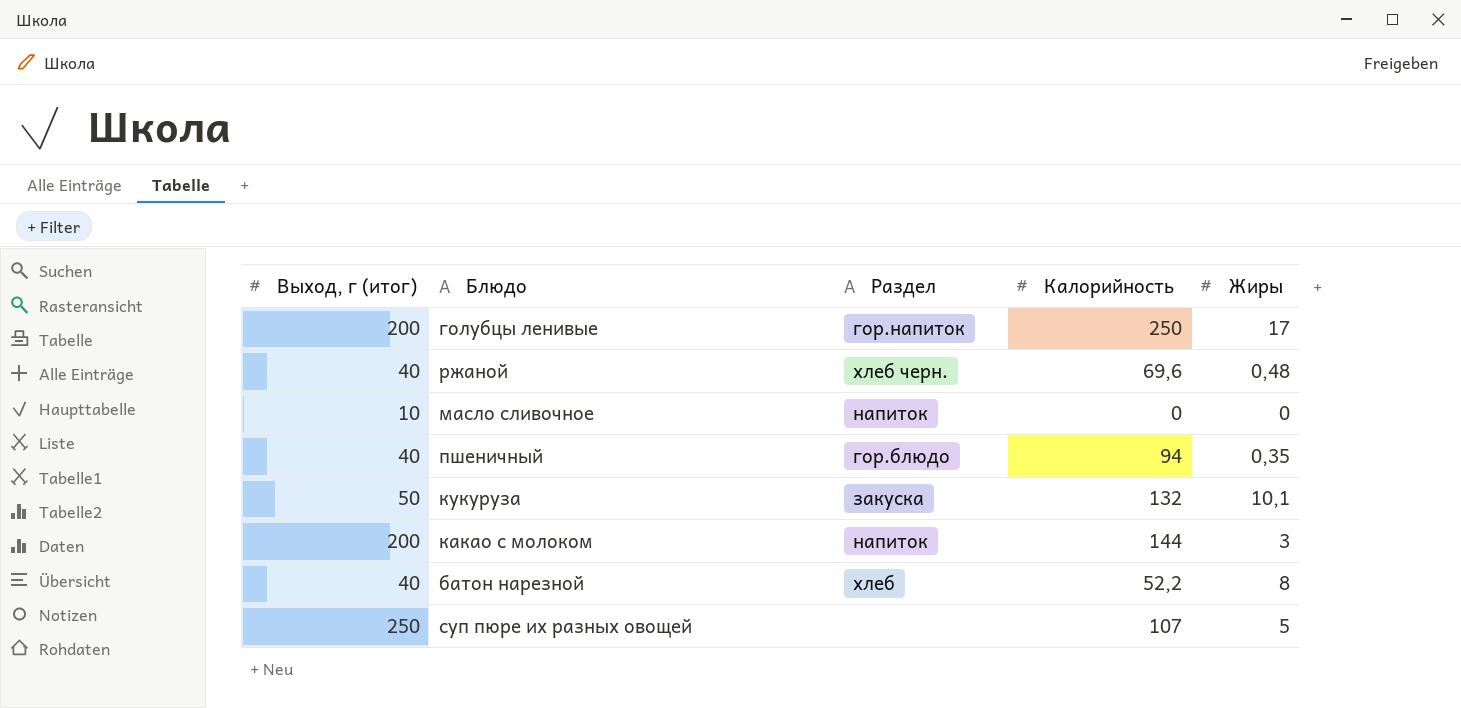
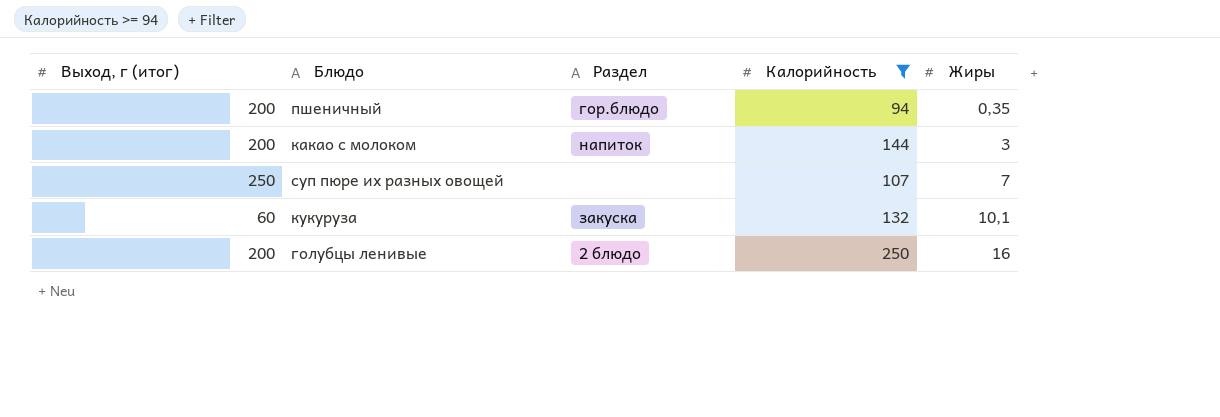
filter: none -> Калорийность >= 94
row order: none -> Жиры ascending
пшеничный | Выход, г (итог): 40 -> 200
суп пюре их разных овощей | Жиры: 5 -> 7
кукуруза | Выход, г (итог): 50 -> 60
голубцы ленивые | Раздел: гор.напиток -> 2 блюдо
голубцы ленивые | Жиры: 17 -> 16

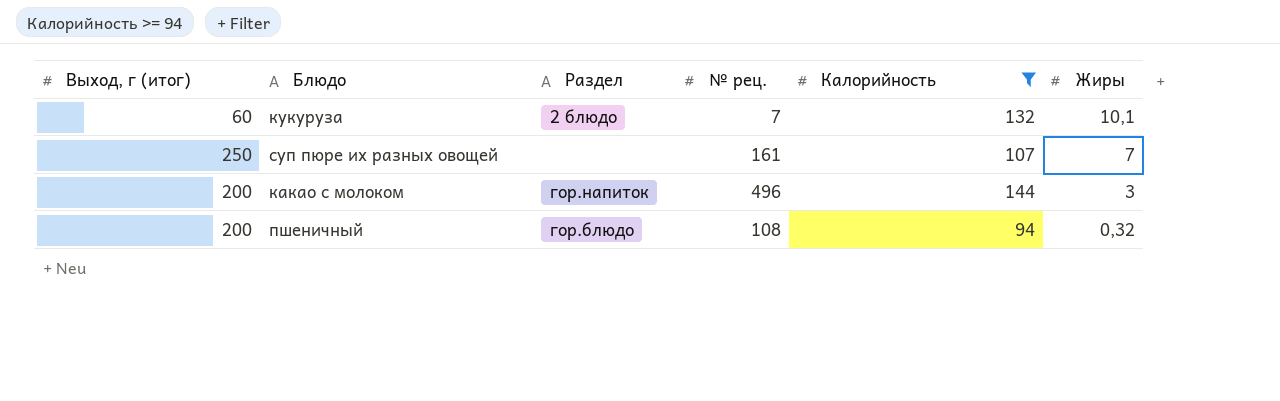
row order: Жиры ascending -> Жиры descending
column № рец. | position: none -> 4
row голубцы ленивые: 200 | 2 блюдо | 250 | 16 -> none
кукуруза | Раздел: закуска -> 2 блюдо
какао с молоком | Раздел: напиток -> гор.напиток
пшеничный | Жиры: 0,35 -> 0,32

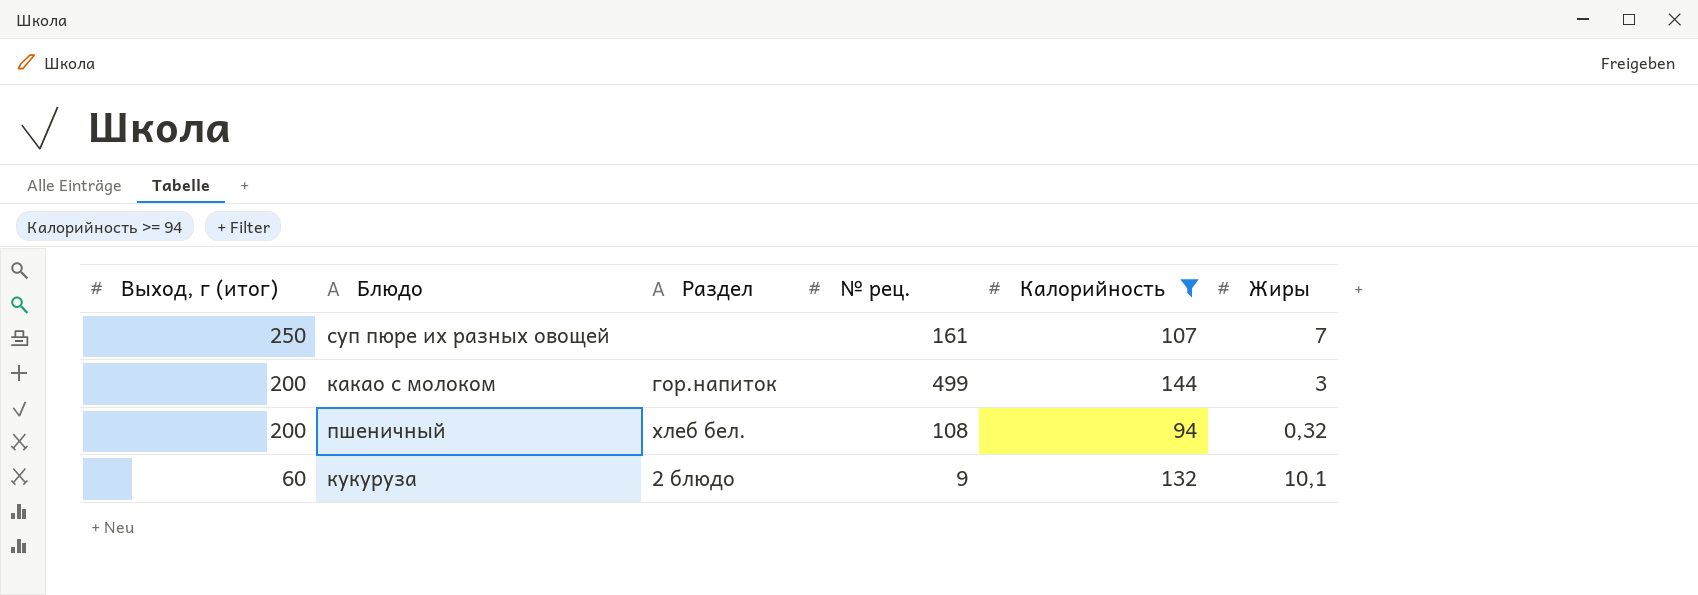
row order: Жиры descending -> Выход, г (итог) descending
какао с молоком | № рец.: 496 -> 499
пшеничный | Раздел: гор.блюдо -> хлеб бел.
кукуруза | № рец.: 7 -> 9

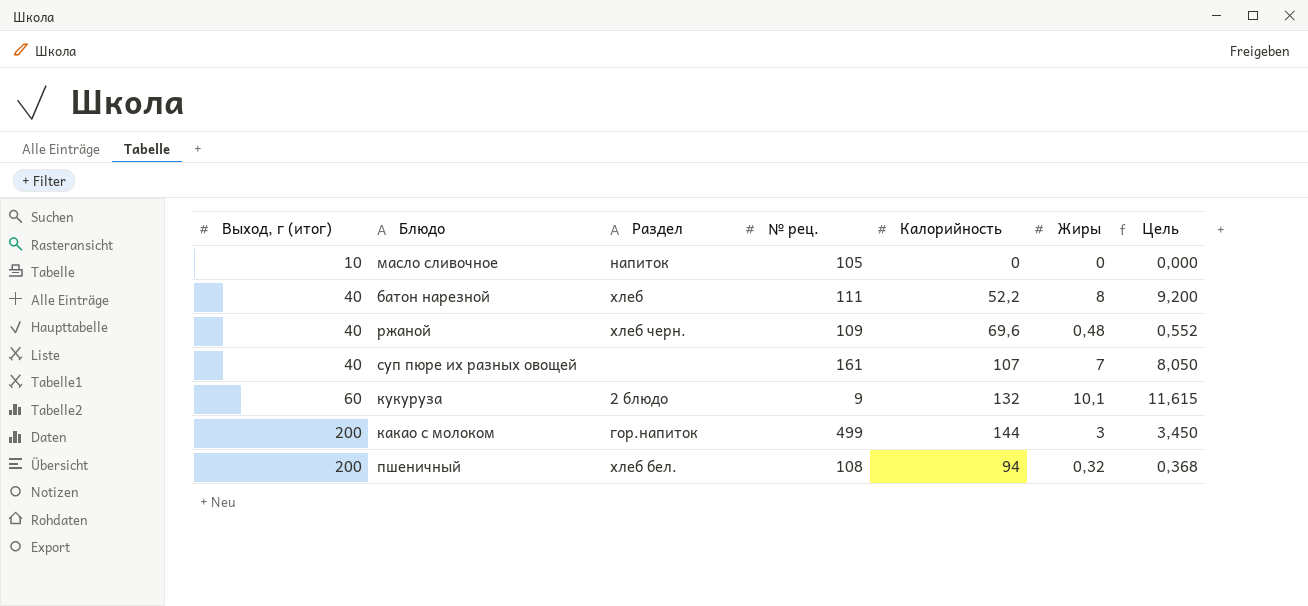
filter: Калорийность >= 94 -> none
row order: Выход, г (итог) descending -> Выход, г (итог) ascending
column Цель | formula: none -> [Жиры] * 1,15
суп пюре их разных овощей | Выход, г (итог): 250 -> 40

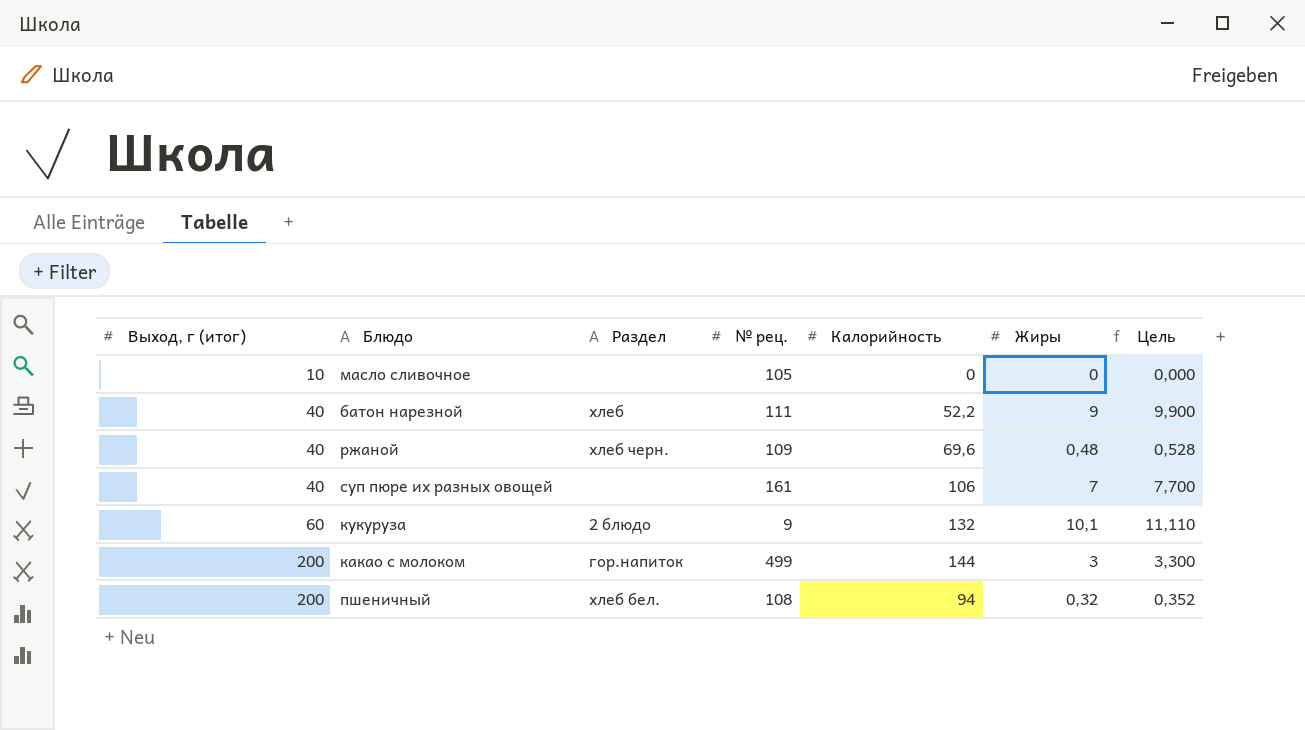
column Цель | formula: [Жиры] * 1,15 -> [Жиры] * 1,1
масло сливочное | Раздел: напиток -> none
батон нарезной | Жиры: 8 -> 9
суп пюре их разных овощей | Калорийность: 107 -> 106

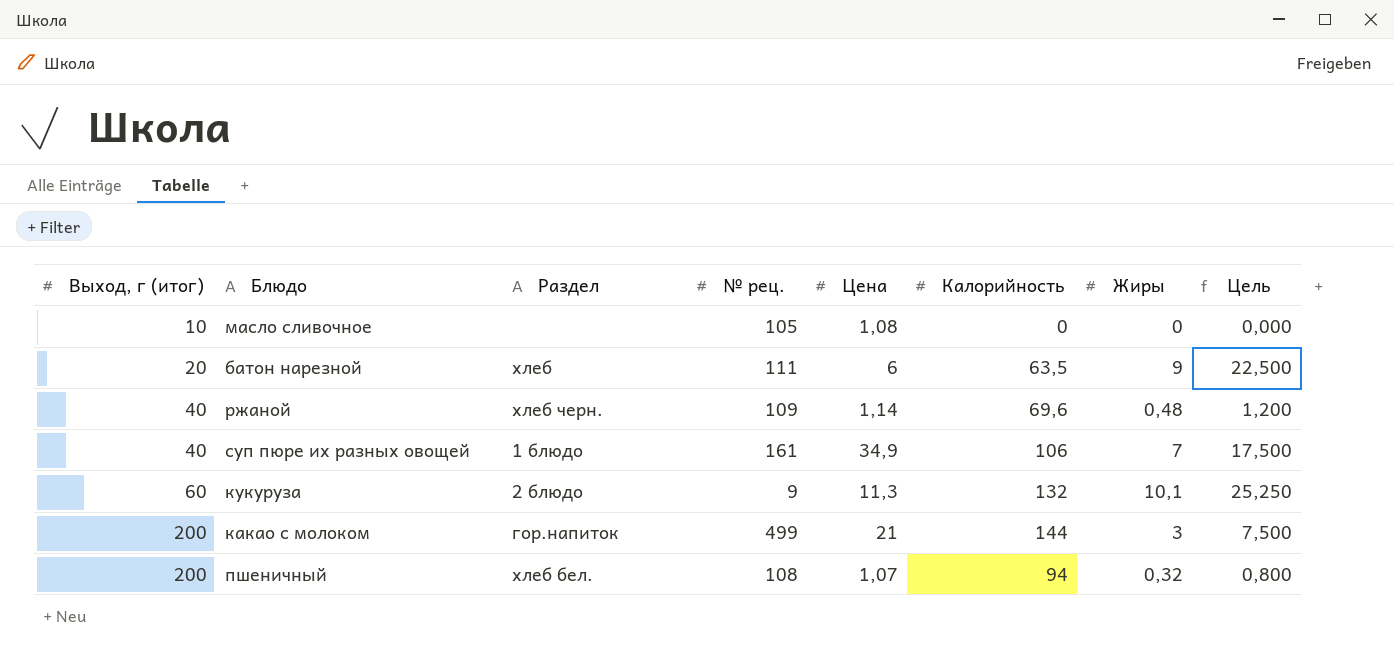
column Цена | position: none -> 5
column Цель | formula: [Жиры] * 1,1 -> [Жиры] * 2,5
батон нарезной | Выход, г (итог): 40 -> 20
батон нарезной | Калорийность: 52,2 -> 63,5
суп пюре их разных овощей | Раздел: none -> 1 блюдо

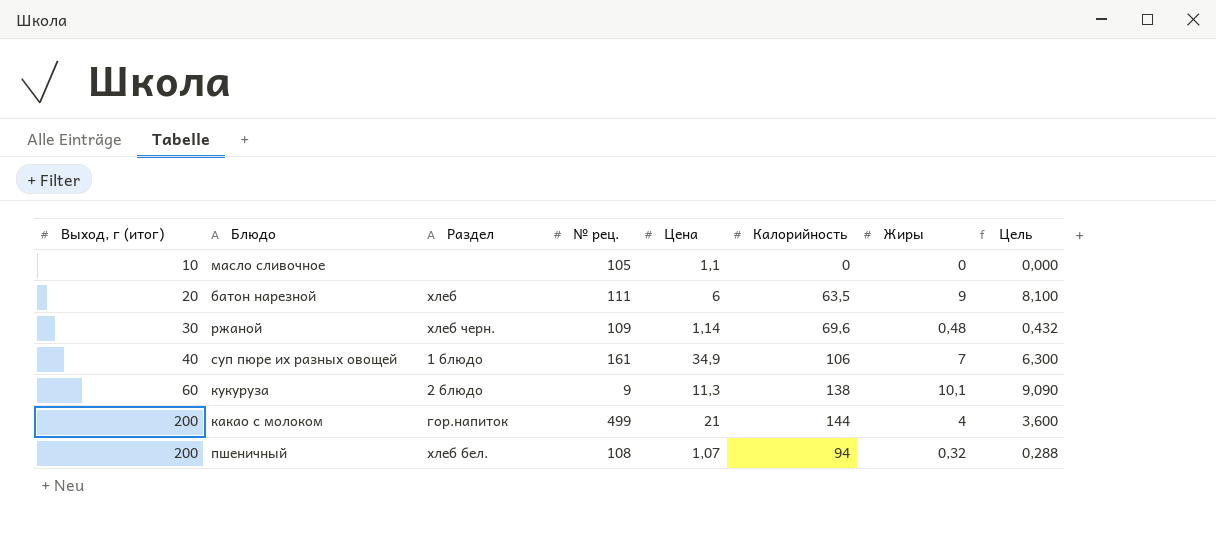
column Цель | formula: [Жиры] * 2,5 -> [Жиры] * 0,9
масло сливочное | Цена: 1,08 -> 1,1
ржаной | Выход, г (итог): 40 -> 30
кукуруза | Калорийность: 132 -> 138
какао с молоком | Жиры: 3 -> 4

